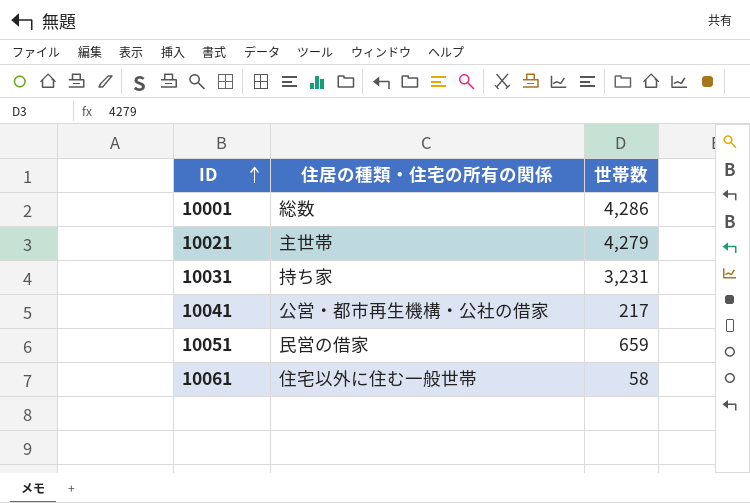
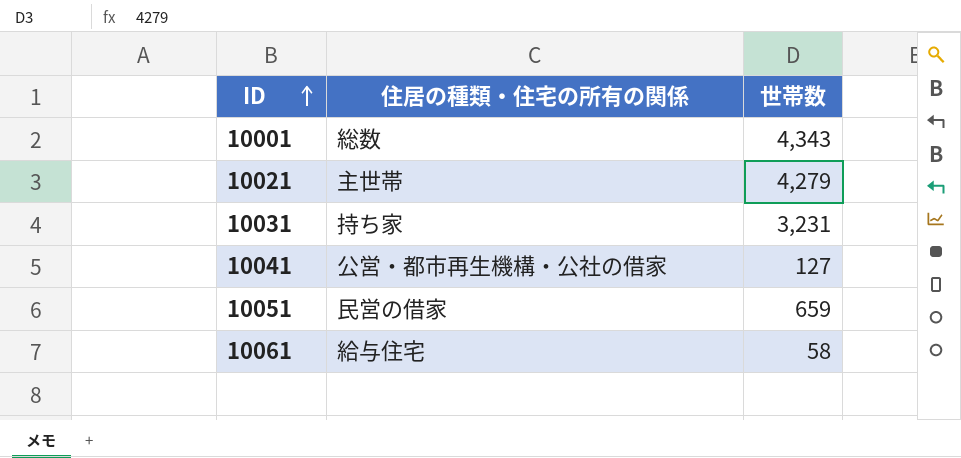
10001 | 世帯数: 4,286 -> 4,343
10041 | 世帯数: 217 -> 127
10061 | 住居の種類・住宅の所有の関係: 住宅以外に住む一般世帯 -> 給与住宅

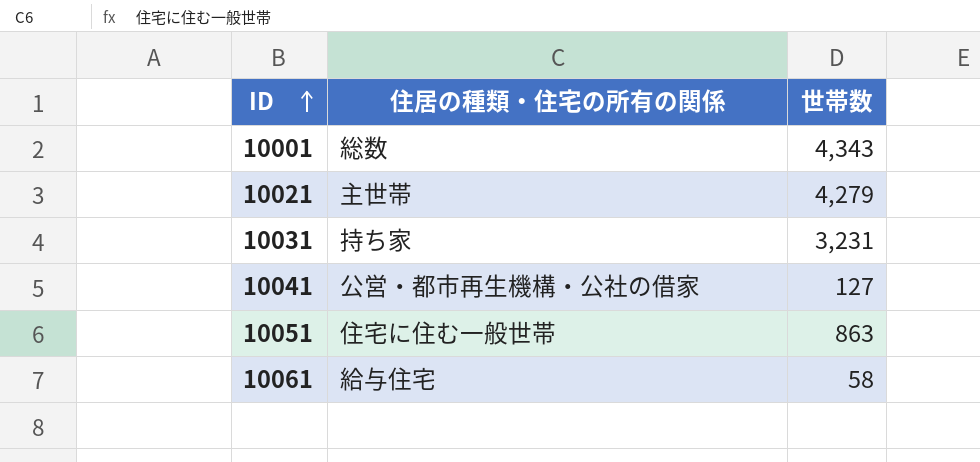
10051 | 住居の種類・住宅の所有の関係: 民営の借家 -> 住宅に住む一般世帯
10051 | 世帯数: 659 -> 863

